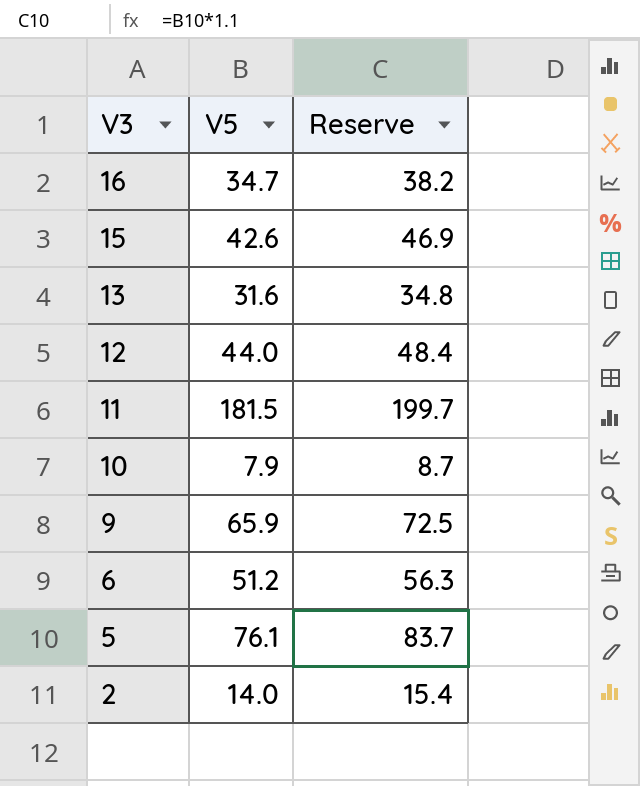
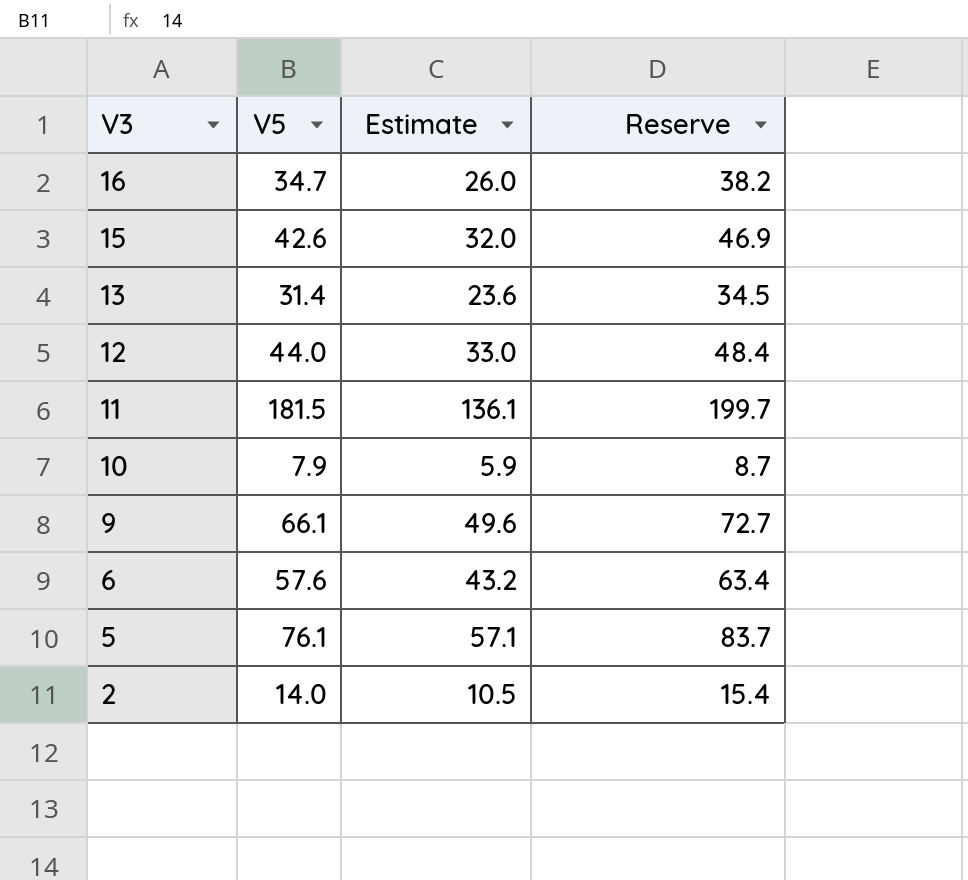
column Estimate | formula: none -> [V5] * 0.75
13 | V5: 31.6 -> 31.4
13 | Reserve: 34.8 -> 34.5
9 | V5: 65.9 -> 66.1
9 | Reserve: 72.5 -> 72.7
6 | V5: 51.2 -> 57.6
6 | Reserve: 56.3 -> 63.4

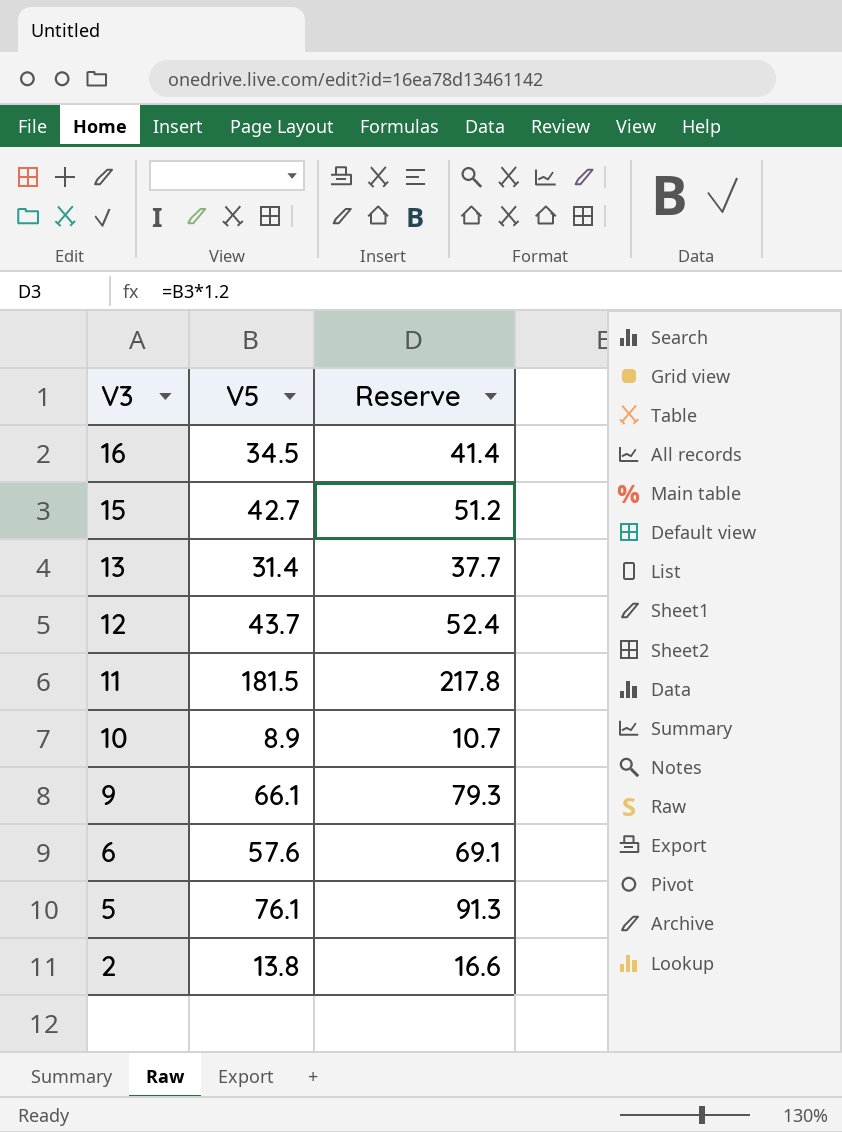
column Estimate | formula: [V5] * 0.75 -> none
column Reserve | formula: [V5] * 1.1 -> [V5] * 1.2
16 | V5: 34.7 -> 34.5
15 | V5: 42.6 -> 42.7
12 | V5: 44.0 -> 43.7
10 | V5: 7.9 -> 8.9
2 | V5: 14.0 -> 13.8

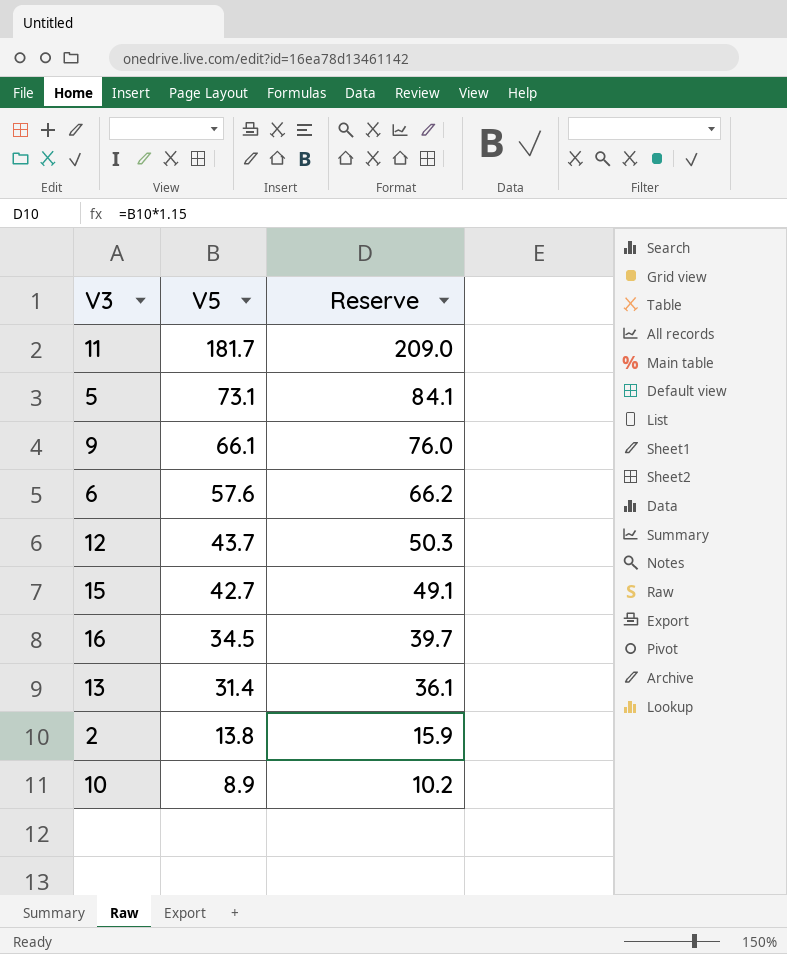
row order: V3 descending -> V5 descending
column Reserve | formula: [V5] * 1.2 -> [V5] * 1.15
11 | V5: 181.5 -> 181.7
5 | V5: 76.1 -> 73.1

